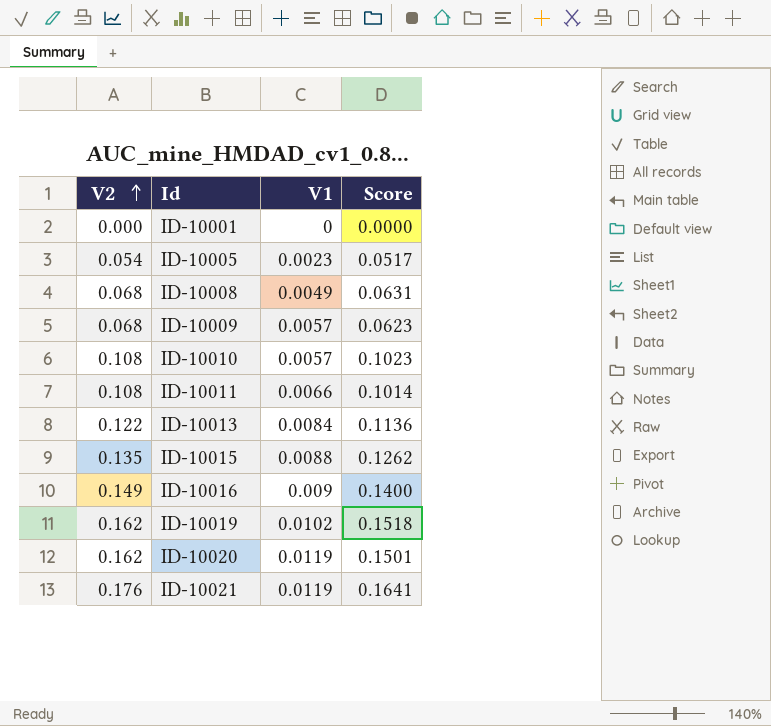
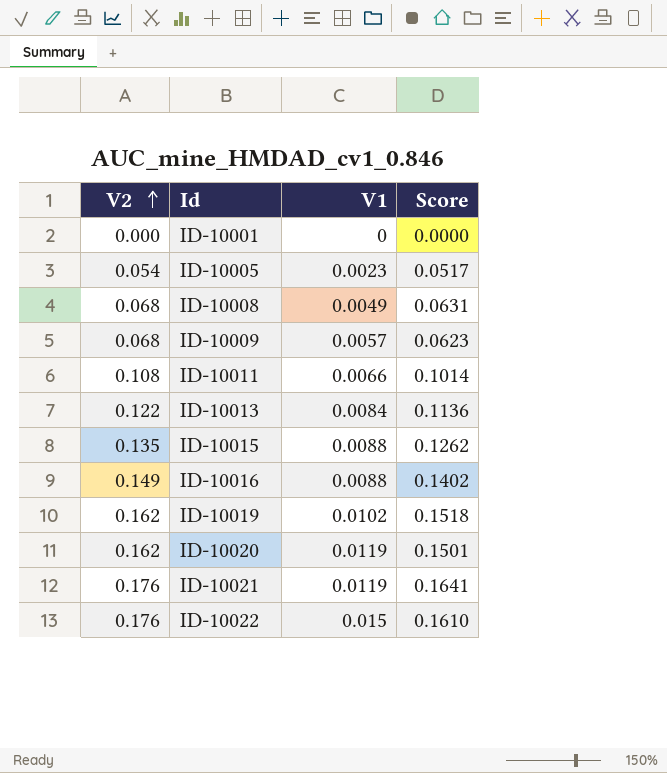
row ID-10010: 0.108 | 0.0057 | 0.1023 -> none
ID-10016 | V1: 0.009 -> 0.0088
ID-10016 | Score: 0.1400 -> 0.1402
row ID-10022: none -> 0.176 | 0.015 | 0.1610

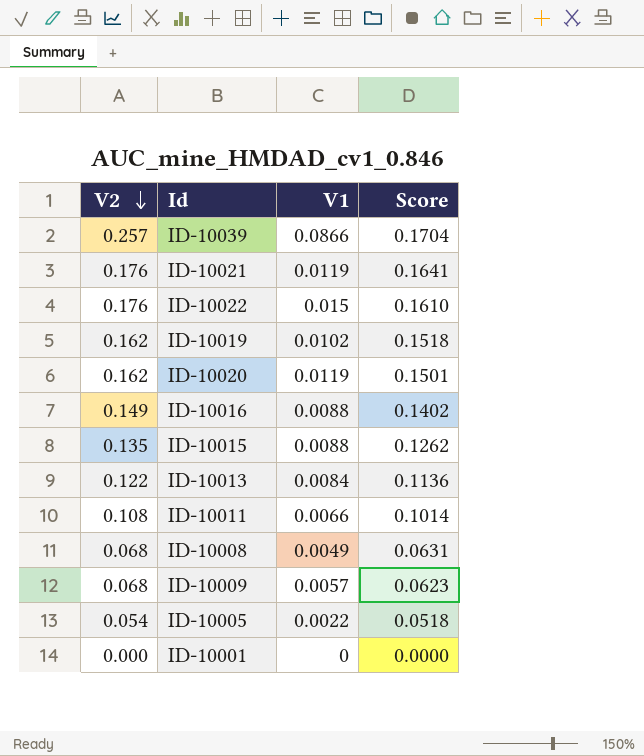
row order: V2 ascending -> V2 descending
row ID-10039: none -> 0.257 | 0.0866 | 0.1704
ID-10005 | V1: 0.0023 -> 0.0022
ID-10005 | Score: 0.0517 -> 0.0518

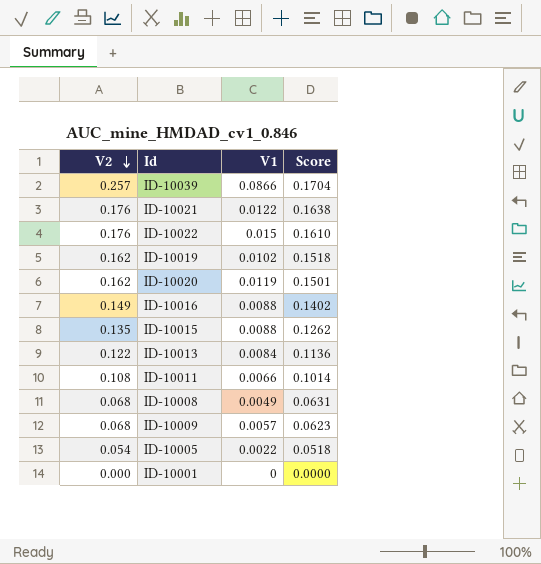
ID-10021 | V1: 0.0119 -> 0.0122
ID-10021 | Score: 0.1641 -> 0.1638

